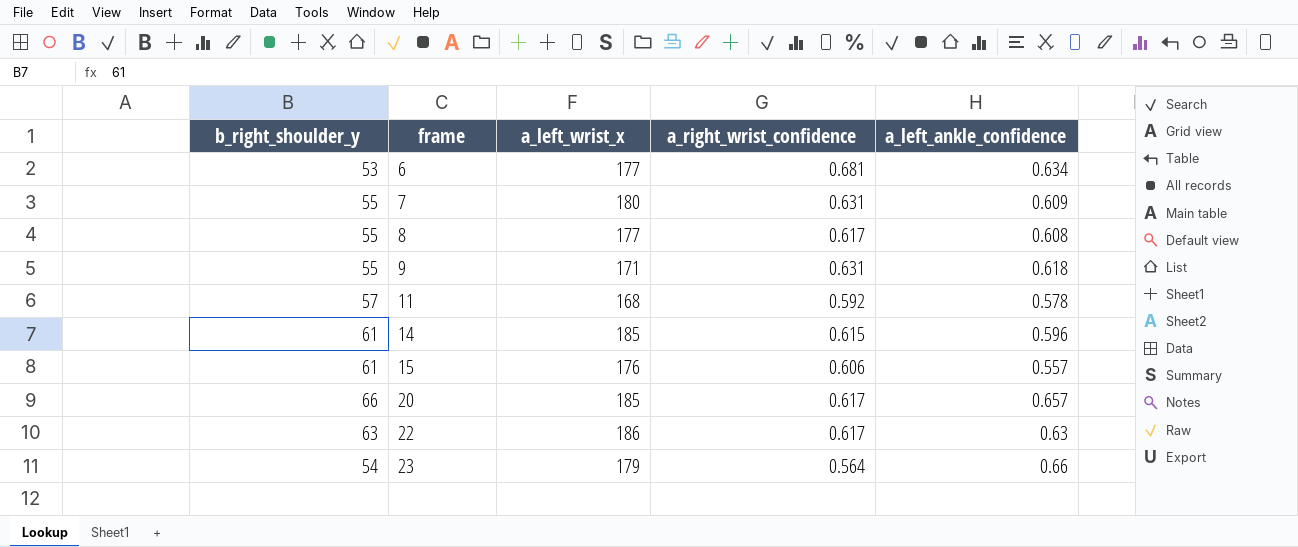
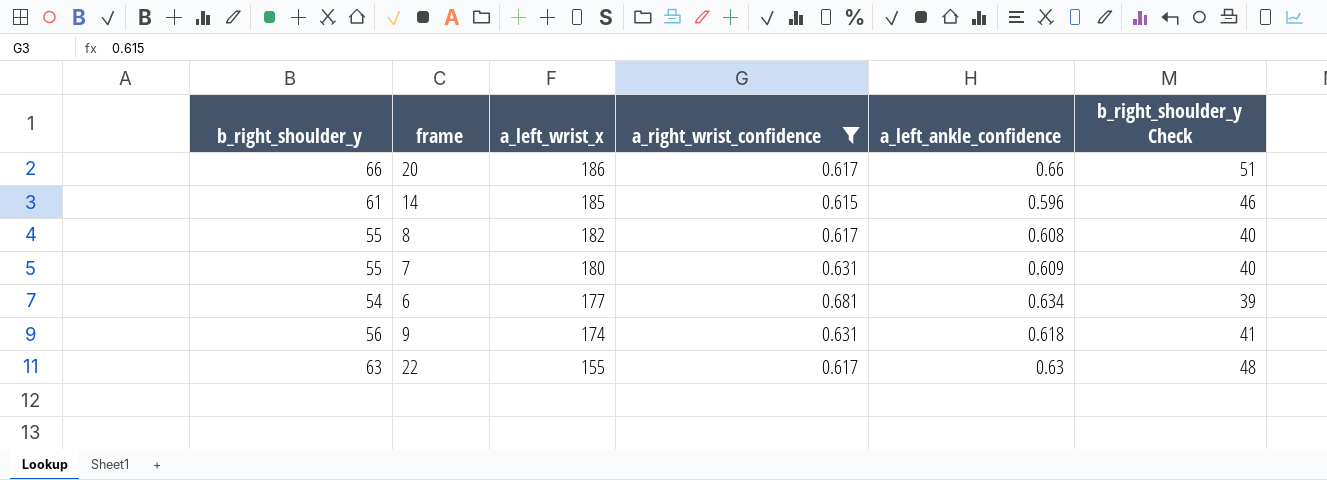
filter: none -> a_right_wrist_confidence >= 0.615
row order: frame ascending -> a_left_wrist_x descending
column b_right_shoulder_y Check | formula: none -> [b_right_shoulder_y] - 15
20 | a_left_wrist_x: 185 -> 186
20 | a_left_ankle_confidence: 0.657 -> 0.66
8 | a_left_wrist_x: 177 -> 182
6 | b_right_shoulder_y: 53 -> 54
9 | b_right_shoulder_y: 55 -> 56
9 | a_left_wrist_x: 171 -> 174
22 | a_left_wrist_x: 186 -> 155

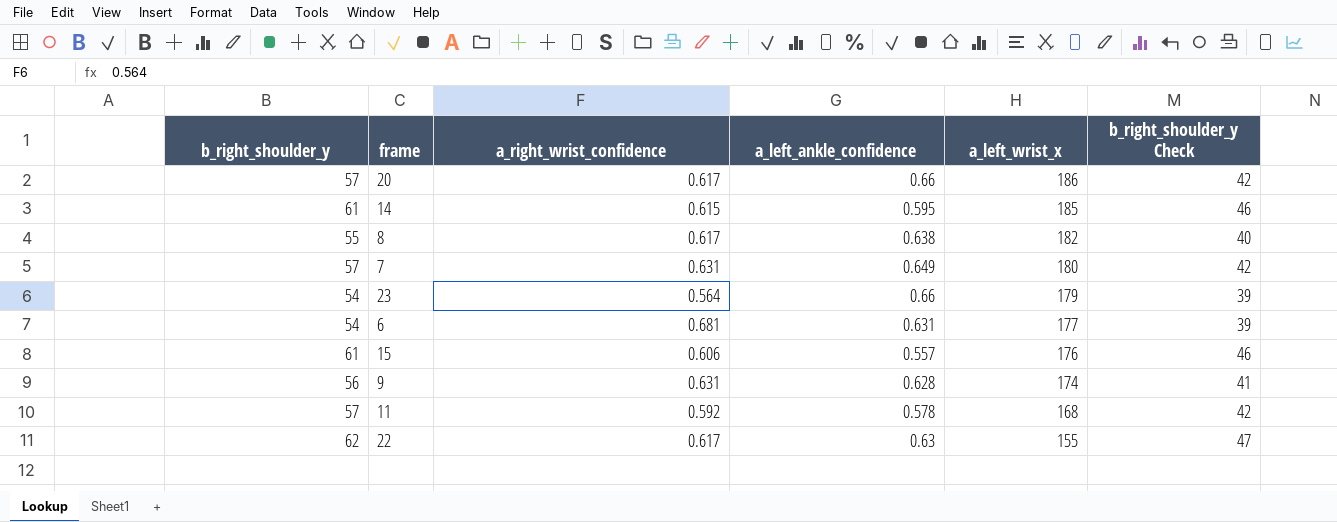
filter: a_right_wrist_confidence >= 0.615 -> none
column a_left_wrist_x | position: 3 -> 5
20 | b_right_shoulder_y: 66 -> 57
20 | b_right_shoulder_y Check: 51 -> 42
14 | a_left_ankle_confidence: 0.596 -> 0.595
8 | a_left_ankle_confidence: 0.608 -> 0.638
7 | b_right_shoulder_y: 55 -> 57
7 | a_left_ankle_confidence: 0.609 -> 0.649
7 | b_right_shoulder_y Check: 40 -> 42
6 | a_left_ankle_confidence: 0.634 -> 0.631
9 | a_left_ankle_confidence: 0.618 -> 0.628
22 | b_right_shoulder_y: 63 -> 62
22 | b_right_shoulder_y Check: 48 -> 47

